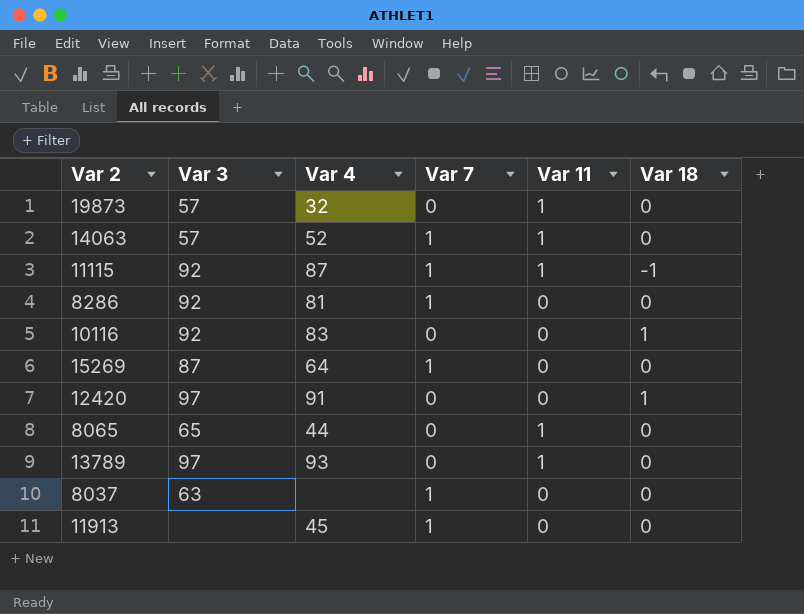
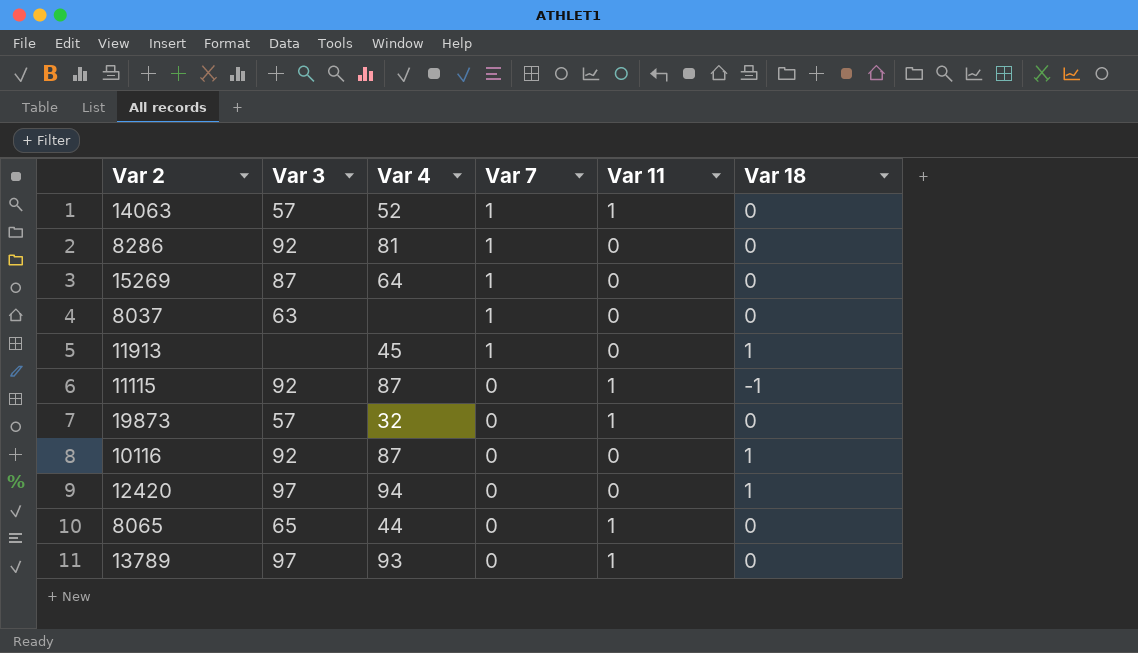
row order: none -> Var 7 descending
11913 | Var 18: 0 -> 1
11115 | Var 7: 1 -> 0
10116 | Var 4: 83 -> 87
12420 | Var 4: 91 -> 94

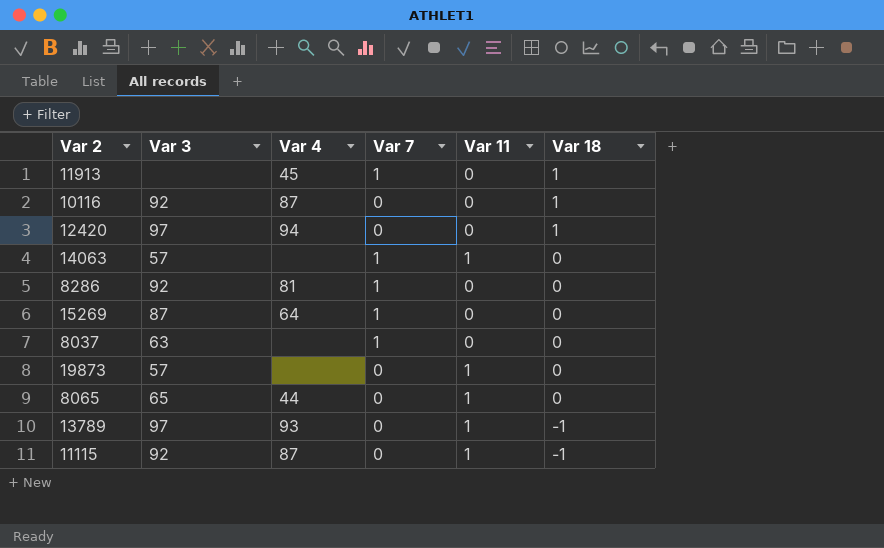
row order: Var 7 descending -> Var 18 descending
14063 | Var 4: 52 -> none
19873 | Var 4: 32 -> none
13789 | Var 18: 0 -> -1

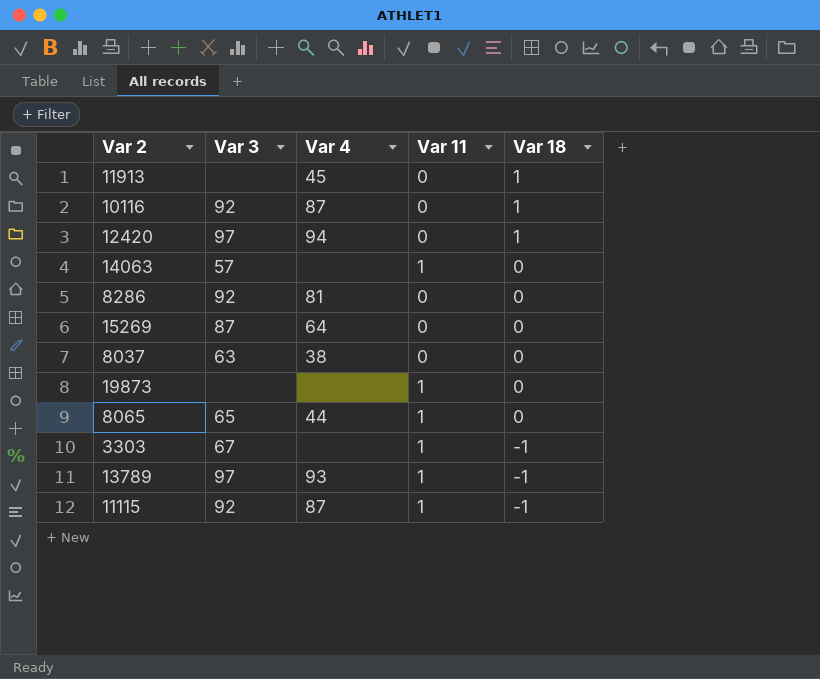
column Var 7 | position: 4 -> none
8037 | Var 4: none -> 38
19873 | Var 3: 57 -> none
row 3303: none -> 67 | none | 1 | -1

